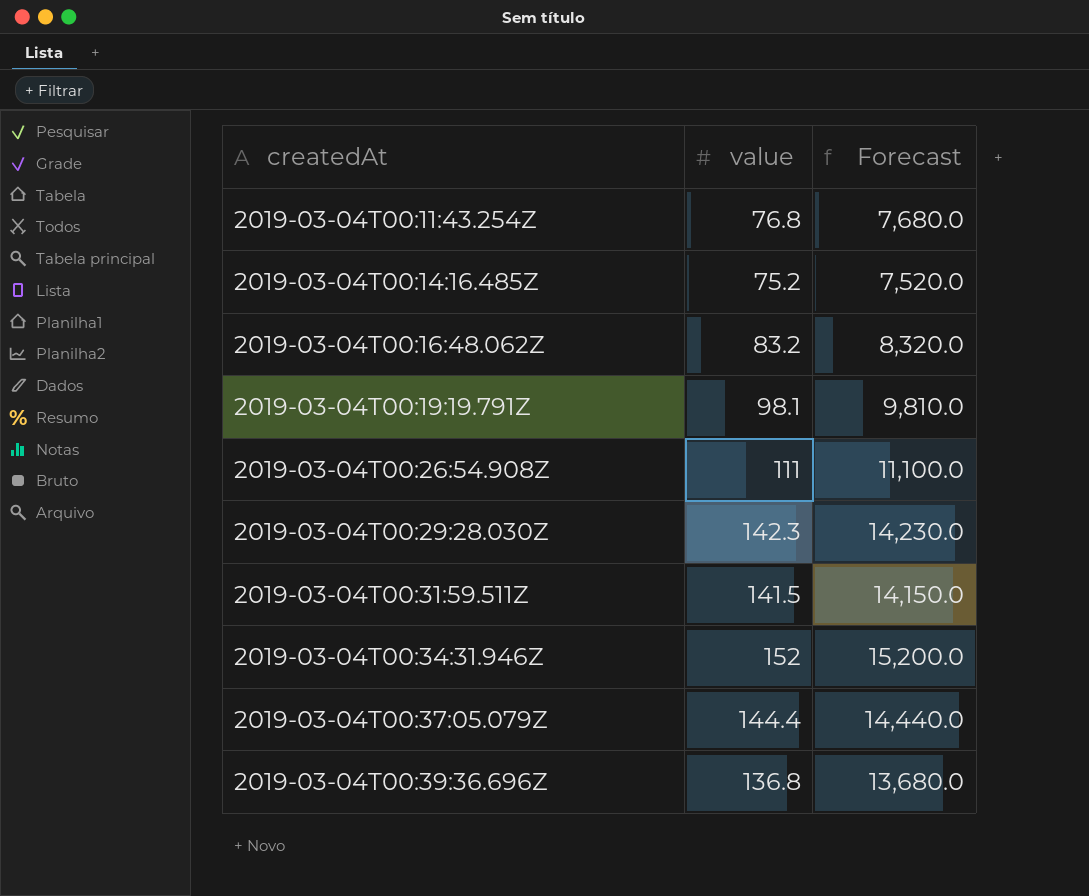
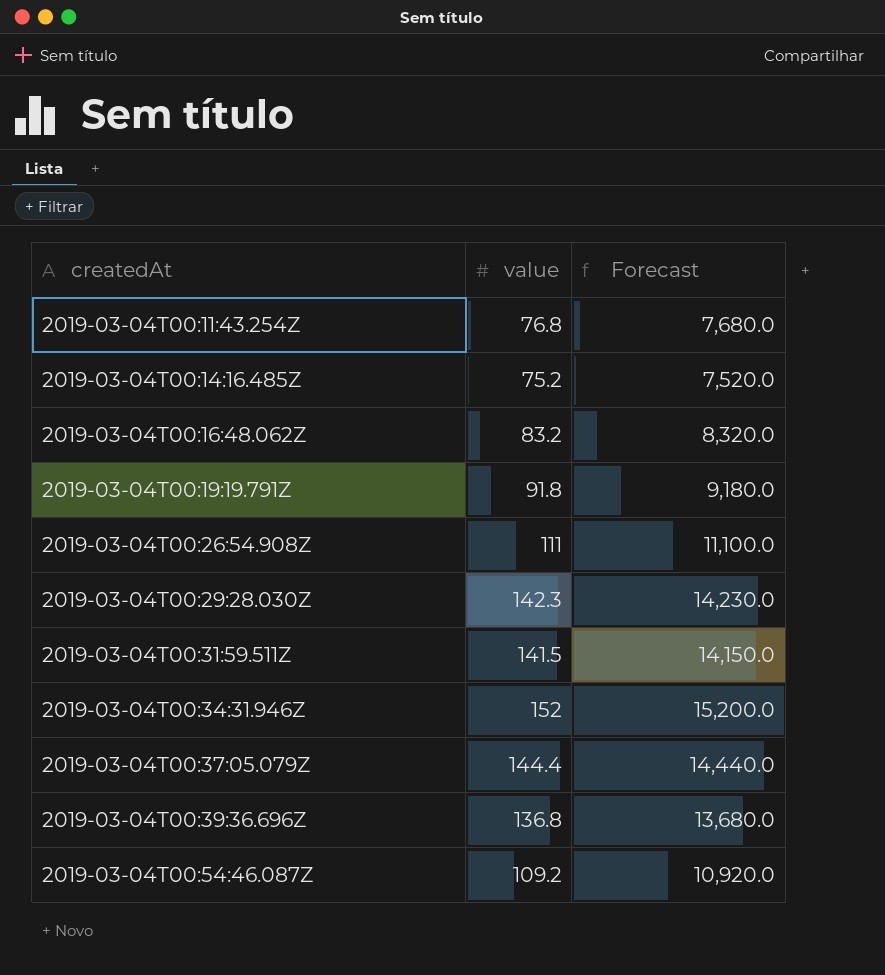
2019-03-04T00:19:19.791Z | value: 98.1 -> 91.8
2019-03-04T00:19:19.791Z | Forecast: 9,810.0 -> 9,180.0
row 2019-03-04T00:54:46.087Z: none -> 109.2 | 10,920.0

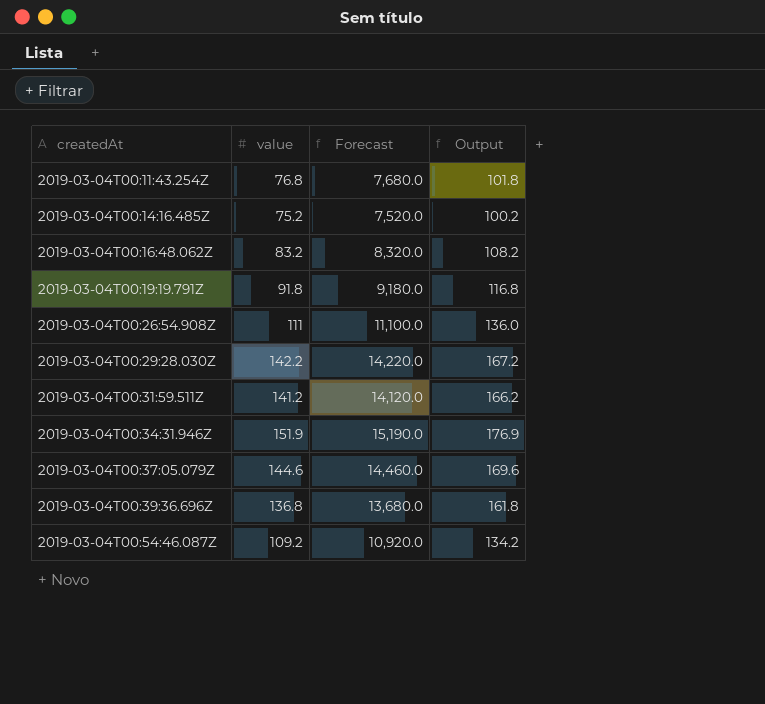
column Output | formula: none -> [value] + 25
2019-03-04T00:29:28.030Z | value: 142.3 -> 142.2
2019-03-04T00:29:28.030Z | Forecast: 14,230.0 -> 14,220.0
2019-03-04T00:31:59.511Z | value: 141.5 -> 141.2
2019-03-04T00:31:59.511Z | Forecast: 14,150.0 -> 14,120.0
2019-03-04T00:34:31.946Z | value: 152 -> 151.9
2019-03-04T00:34:31.946Z | Forecast: 15,200.0 -> 15,190.0
2019-03-04T00:37:05.079Z | value: 144.4 -> 144.6
2019-03-04T00:37:05.079Z | Forecast: 14,440.0 -> 14,460.0

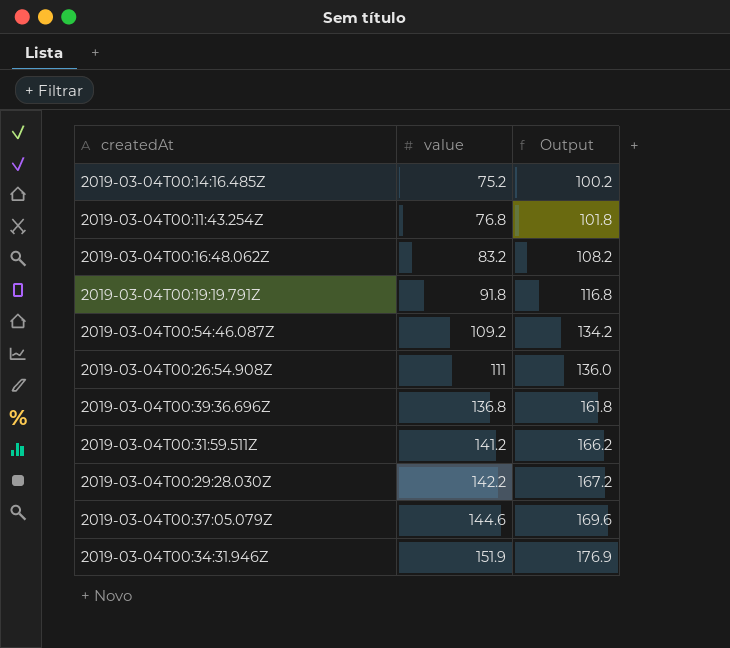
row order: createdAt ascending -> value ascending
column Forecast | formula: [value] * 100 -> none

